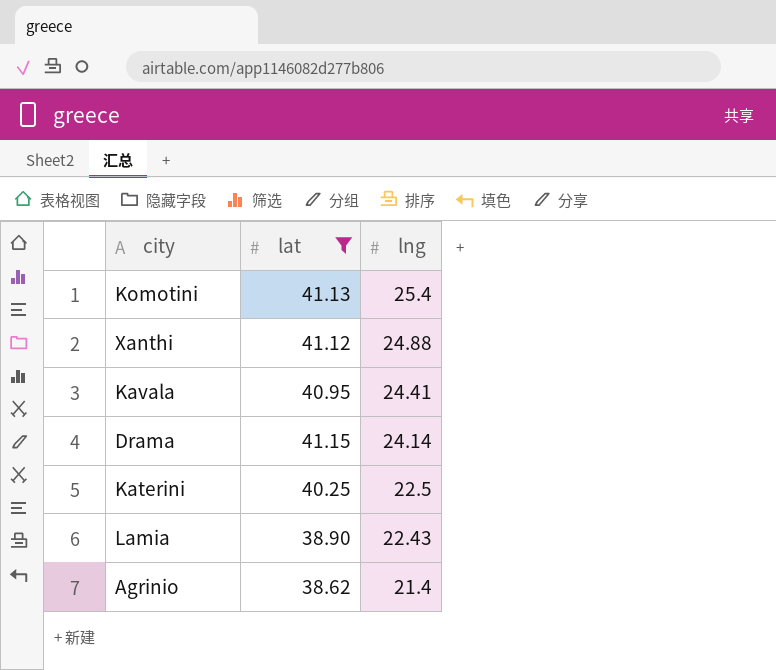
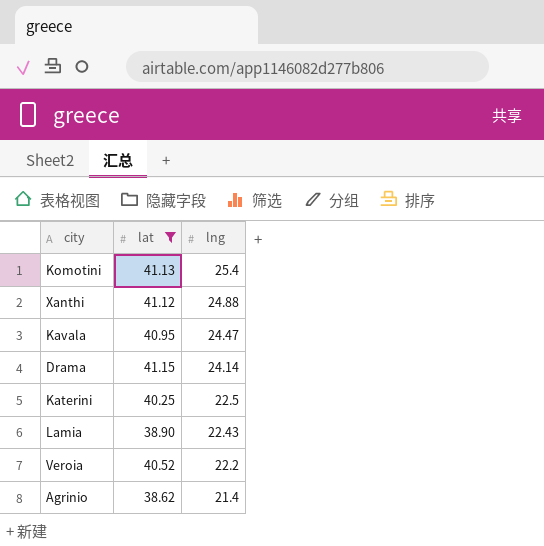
Kavala | lng: 24.41 -> 24.47
row Veroia: none -> 40.52 | 22.2

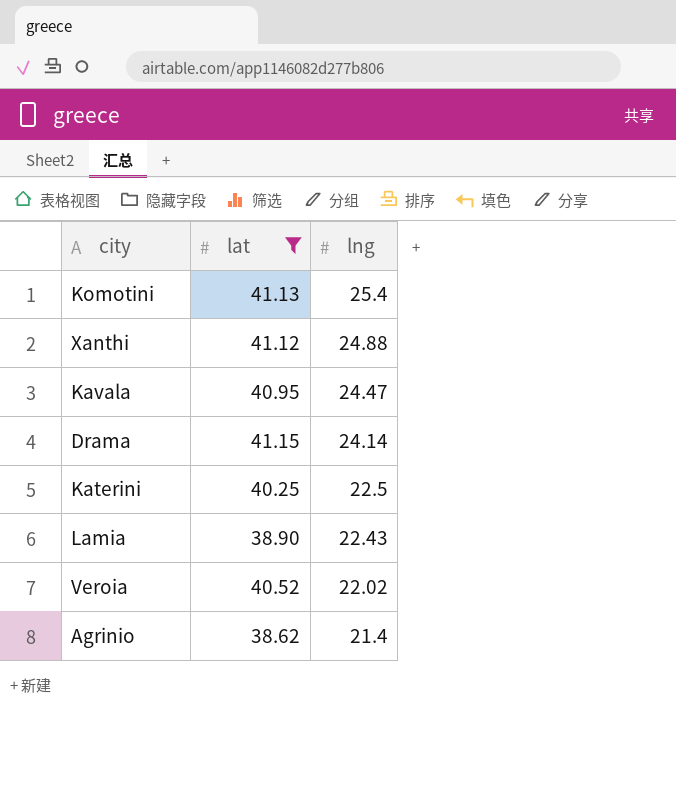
Veroia | lng: 22.2 -> 22.02

